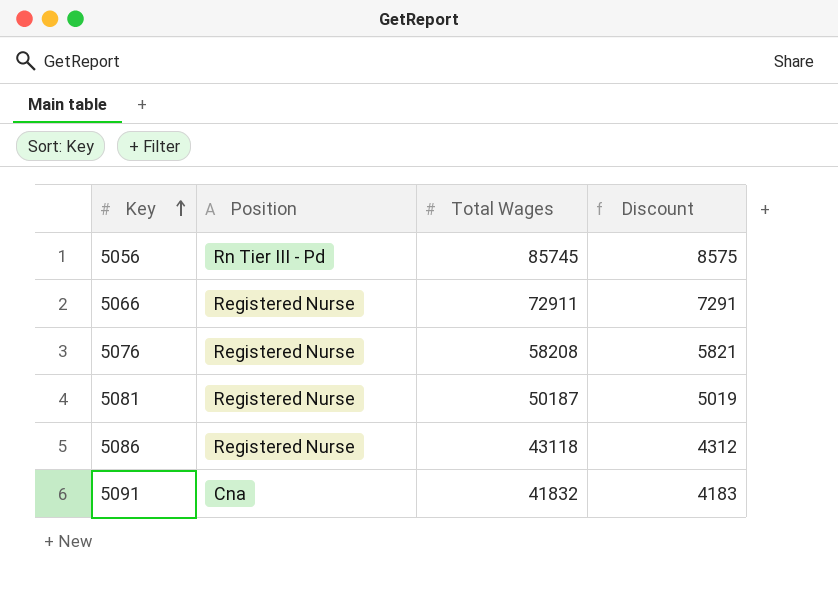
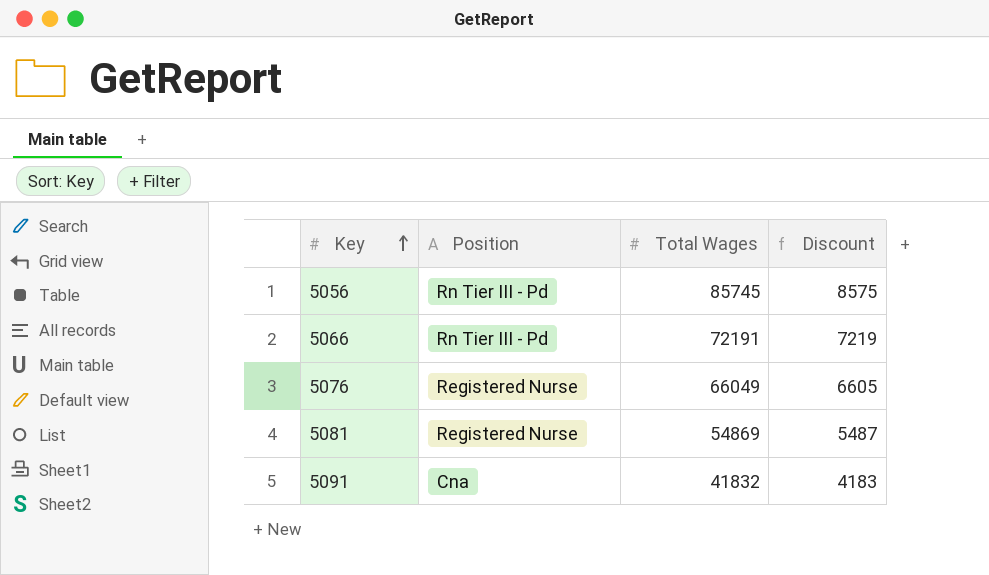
row 5086: Registered Nurse | 43118 | 4312 -> none
5066 | Position: Registered Nurse -> Rn Tier III - Pd
5066 | Total Wages: 72911 -> 72191
5066 | Discount: 7291 -> 7219
5076 | Total Wages: 58208 -> 66049
5076 | Discount: 5821 -> 6605
5081 | Total Wages: 50187 -> 54869
5081 | Discount: 5019 -> 5487

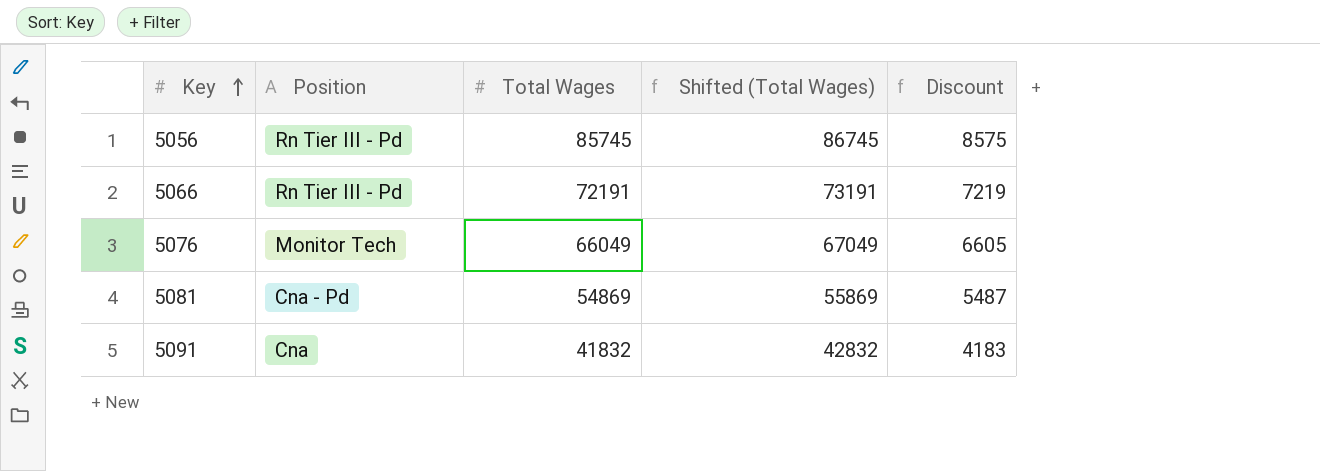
column Shifted (Total Wages) | formula: none -> [Total Wages] + 1000
5076 | Position: Registered Nurse -> Monitor Tech
5081 | Position: Registered Nurse -> Cna - Pd

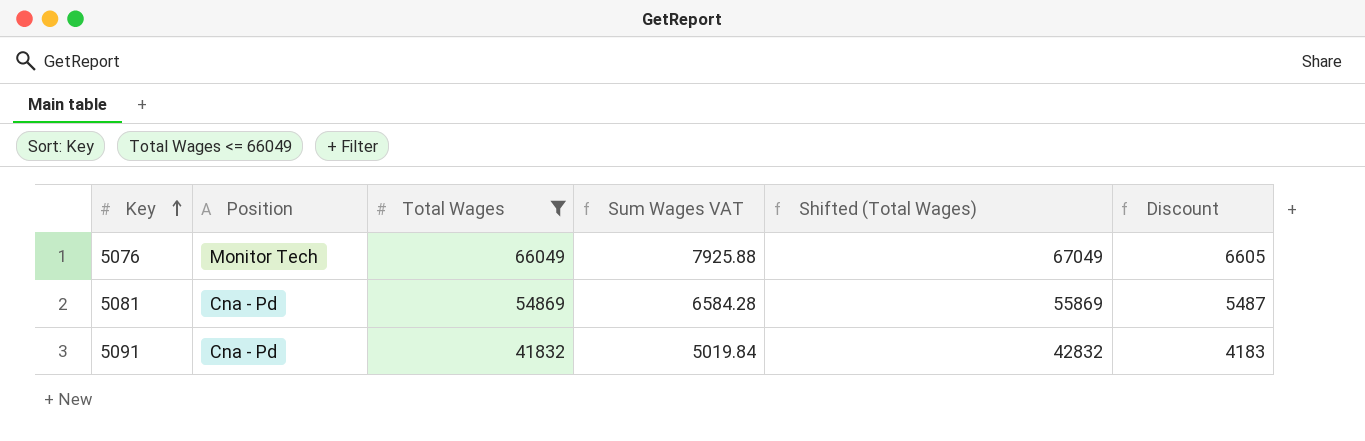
filter: none -> Total Wages <= 66049
column Sum Wages VAT | formula: none -> [Total Wages] * 0.12
5091 | Position: Cna -> Cna - Pd

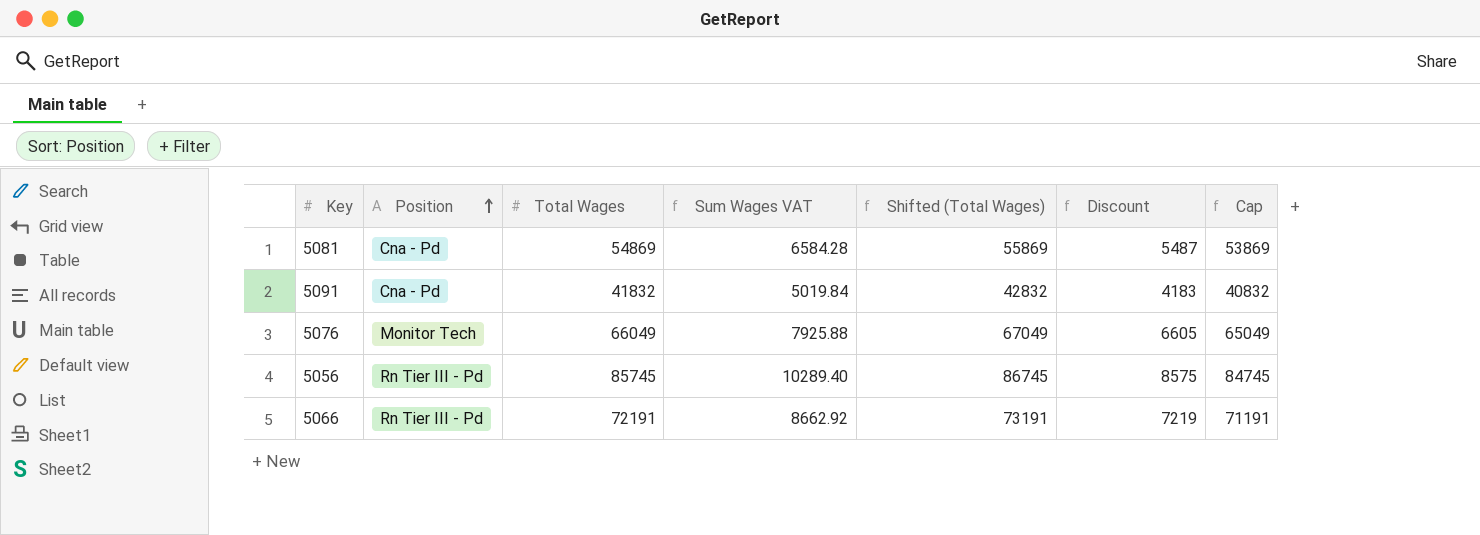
filter: Total Wages <= 66049 -> none
row order: Key ascending -> Position ascending
column Cap | formula: none -> [Total Wages] - 1000

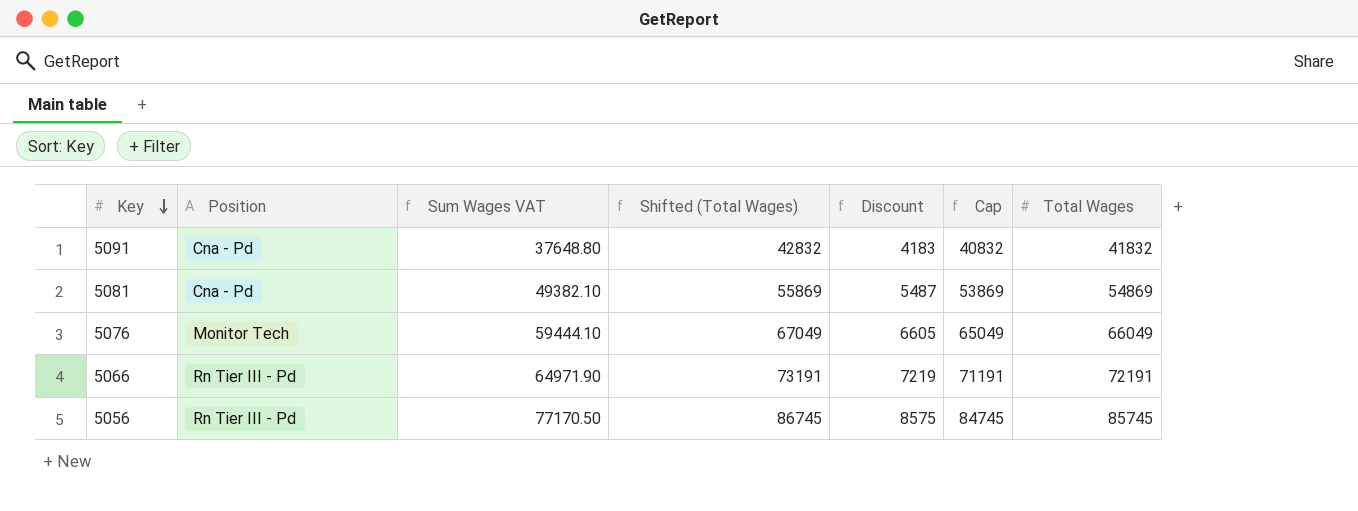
row order: Position ascending -> Key descending
column Sum Wages VAT | formula: [Total Wages] * 0.12 -> [Total Wages] * 0.9
column Total Wages | position: 3 -> 7

